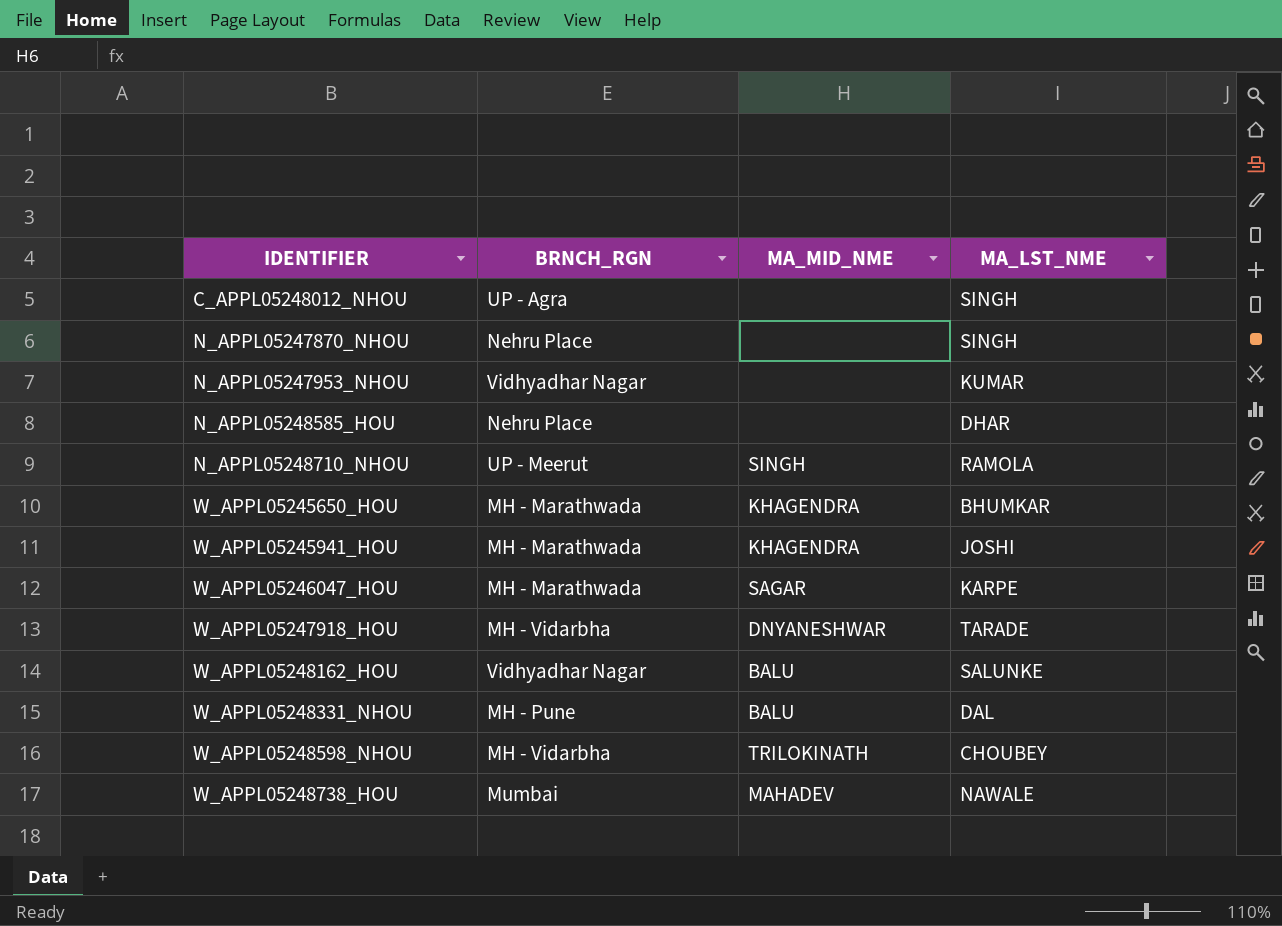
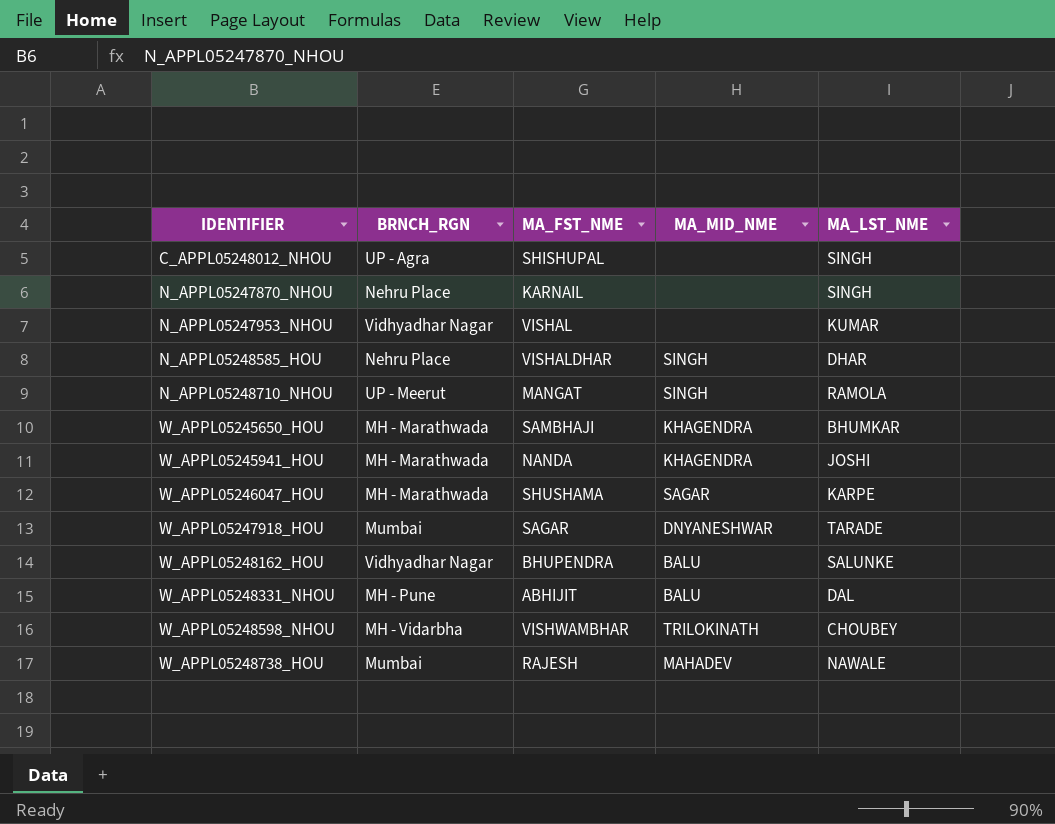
column MA_FST_NME | position: none -> 3
N_APPL05248585_HOU | MA_MID_NME: none -> SINGH
W_APPL05247918_HOU | BRNCH_RGN: MH - Vidarbha -> Mumbai

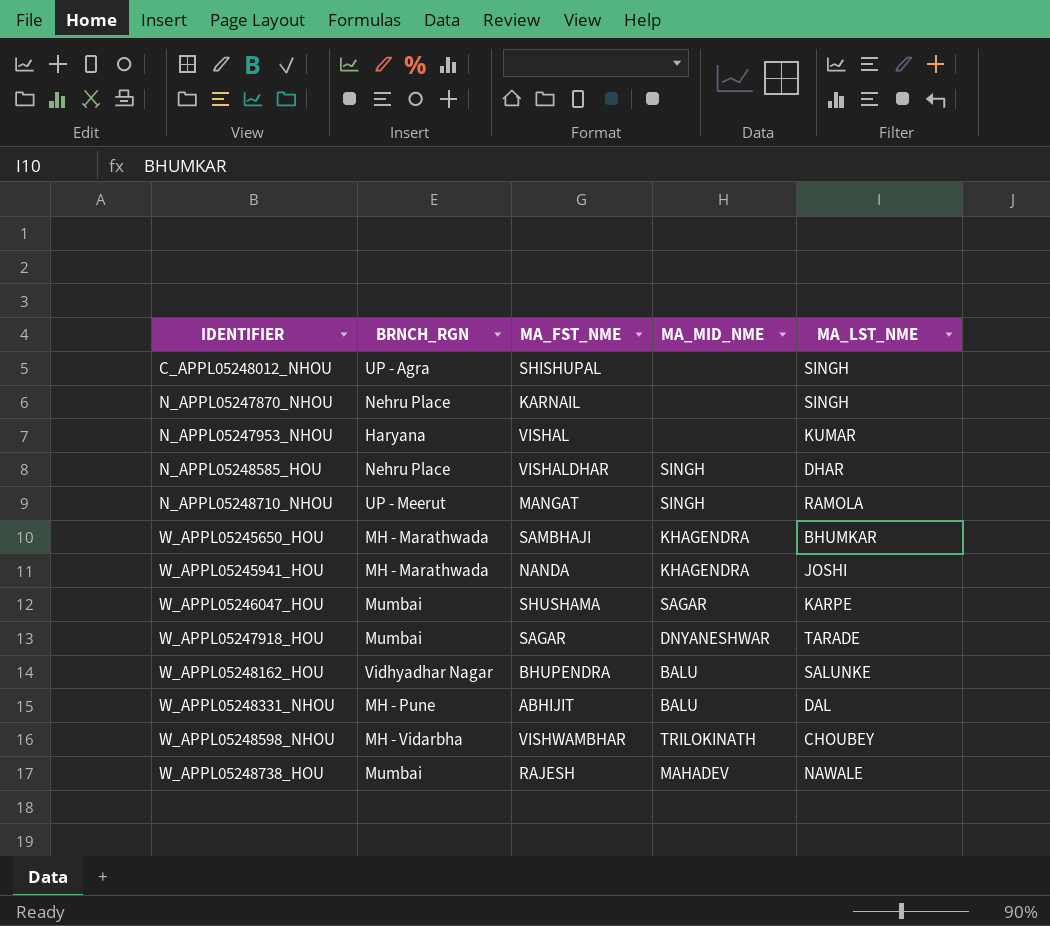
N_APPL05247953_NHOU | BRNCH_RGN: Vidhyadhar Nagar -> Haryana
W_APPL05246047_HOU | BRNCH_RGN: MH - Marathwada -> Mumbai

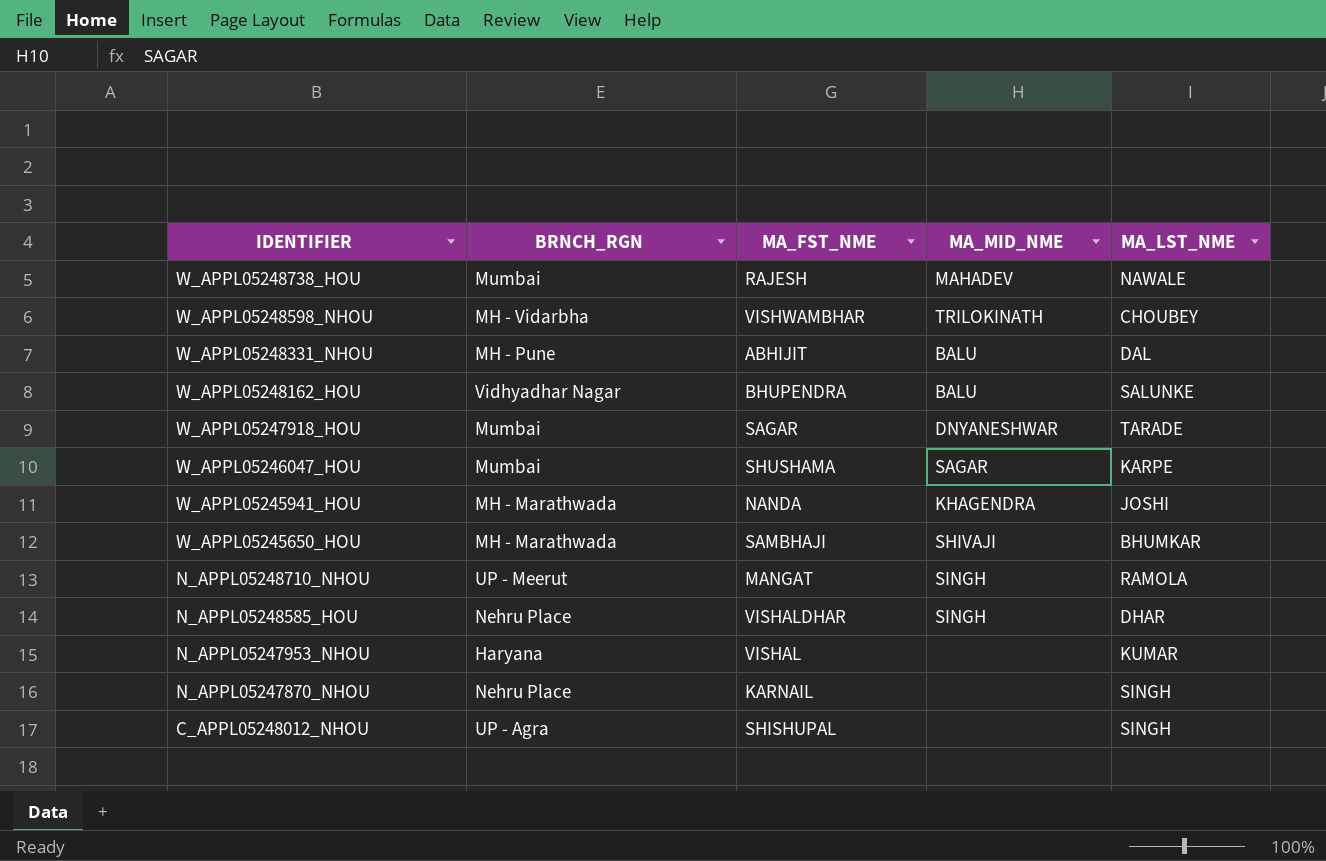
row order: IDENTIFIER ascending -> IDENTIFIER descending
W_APPL05245650_HOU | MA_MID_NME: KHAGENDRA -> SHIVAJI

